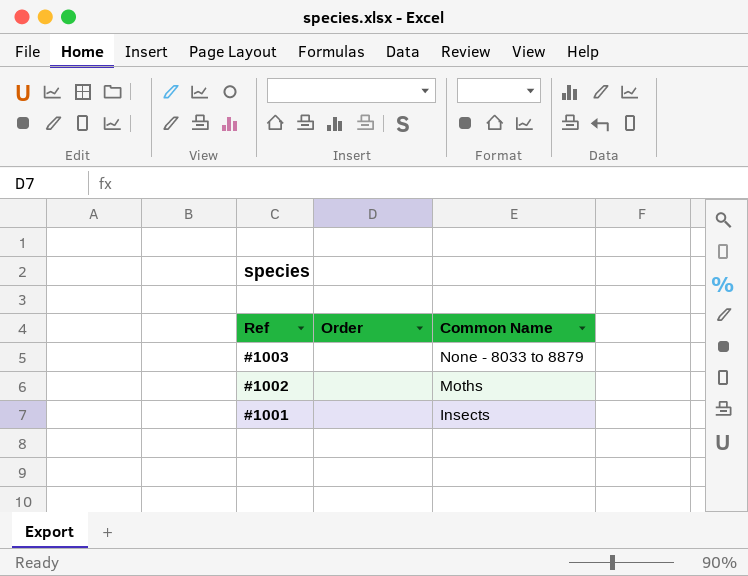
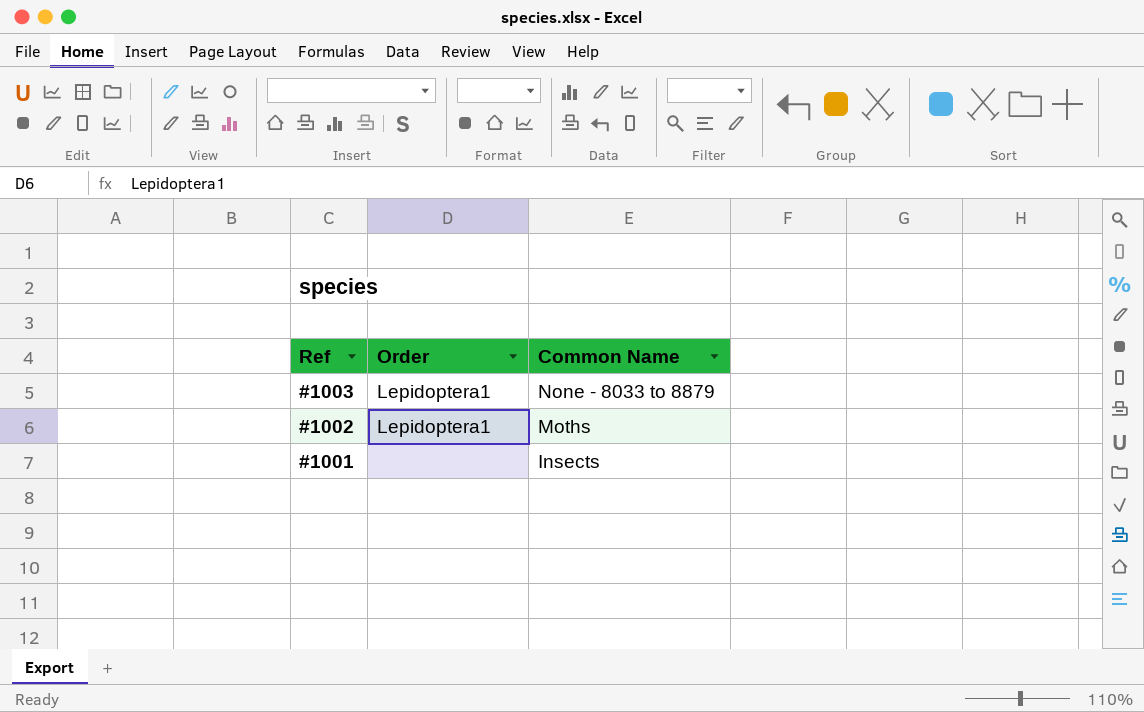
#1003 | Order: none -> Lepidoptera1
#1002 | Order: none -> Lepidoptera1

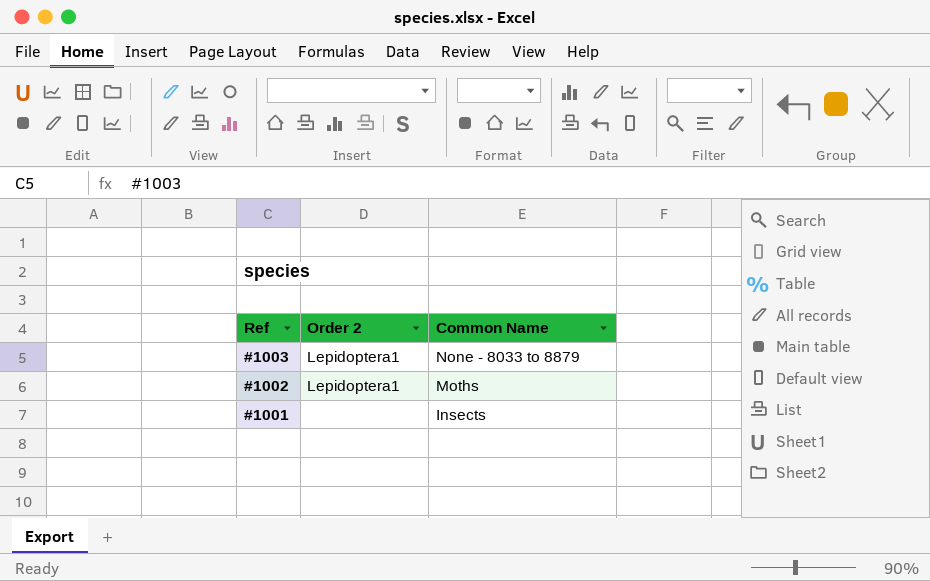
column name: Order -> Order 2

